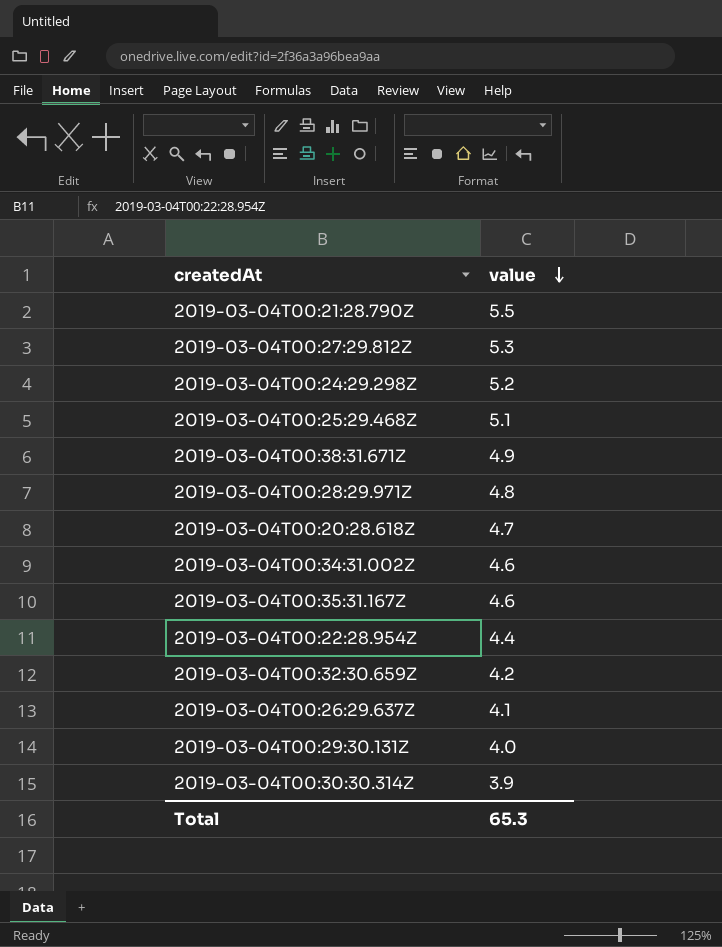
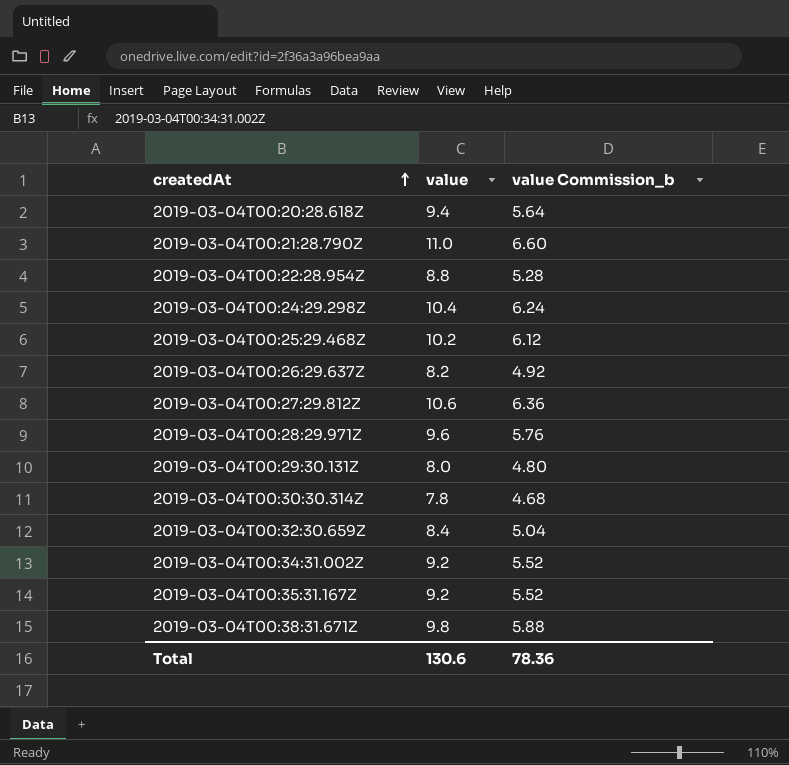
row order: value descending -> createdAt ascending
column value Commission_b | formula: none -> [value] * 0.6
2019-03-04T00:20:28.618Z | value: 4.7 -> 9.4
2019-03-04T00:21:28.790Z | value: 5.5 -> 11.0
2019-03-04T00:22:28.954Z | value: 4.4 -> 8.8
2019-03-04T00:24:29.298Z | value: 5.2 -> 10.4
2019-03-04T00:25:29.468Z | value: 5.1 -> 10.2
2019-03-04T00:26:29.637Z | value: 4.1 -> 8.2
2019-03-04T00:27:29.812Z | value: 5.3 -> 10.6
2019-03-04T00:28:29.971Z | value: 4.8 -> 9.6
2019-03-04T00:29:30.131Z | value: 4.0 -> 8.0
2019-03-04T00:30:30.314Z | value: 3.9 -> 7.8
2019-03-04T00:32:30.659Z | value: 4.2 -> 8.4
2019-03-04T00:34:31.002Z | value: 4.6 -> 9.2
2019-03-04T00:35:31.167Z | value: 4.6 -> 9.2
2019-03-04T00:38:31.671Z | value: 4.9 -> 9.8
Total | value: 65.3 -> 130.6

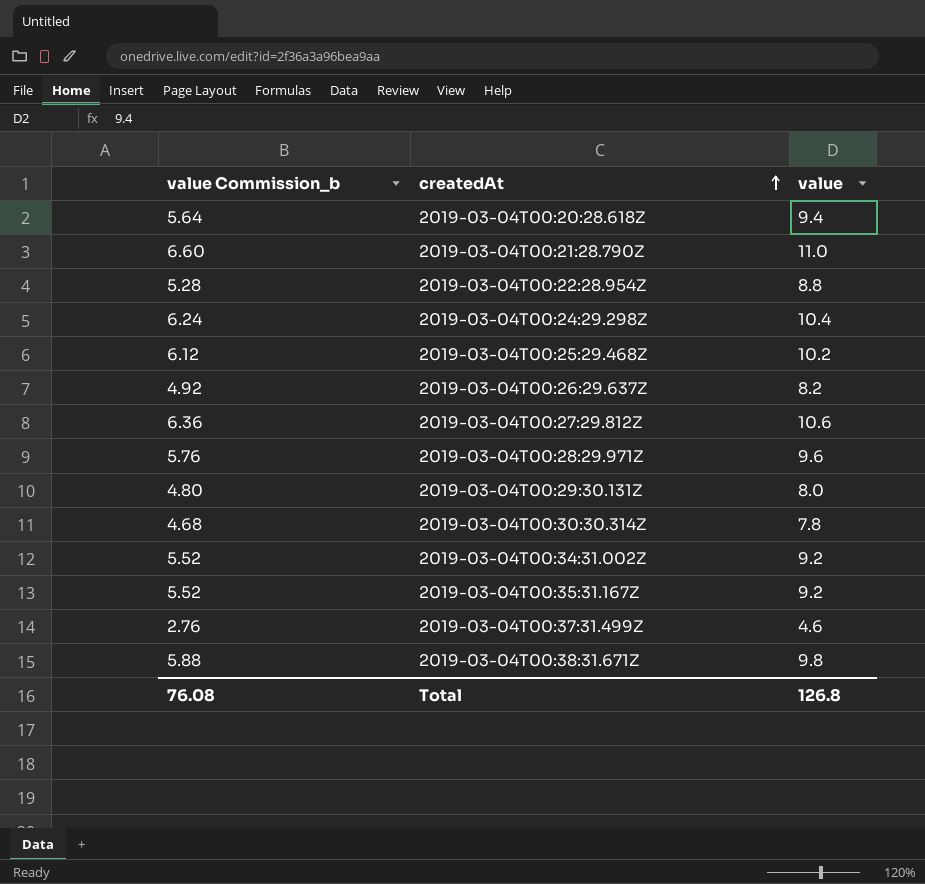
column value Commission_b | position: 3 -> 1
row 2019-03-04T00:32:30.659Z: 8.4 | 5.04 -> none
row 2019-03-04T00:37:31.499Z: none -> 2.76 | 4.6
Total | value Commission_b: 78.36 -> 76.08
Total | value: 130.6 -> 126.8

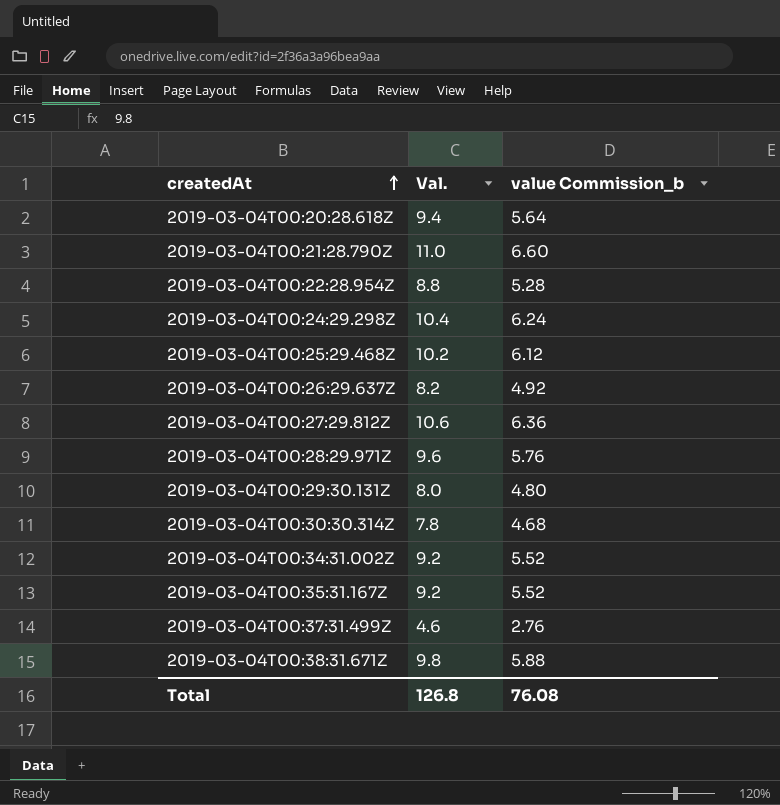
column name: value -> Val.
column value Commission_b | position: 1 -> 3

